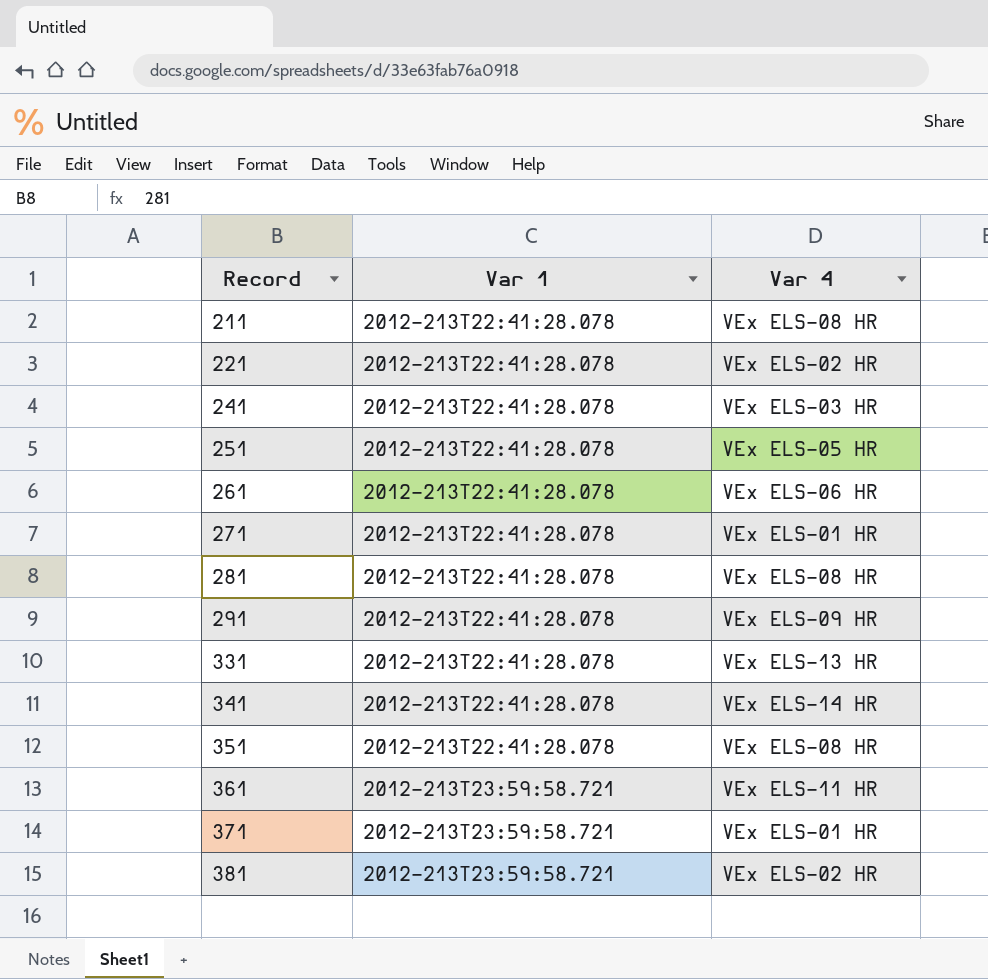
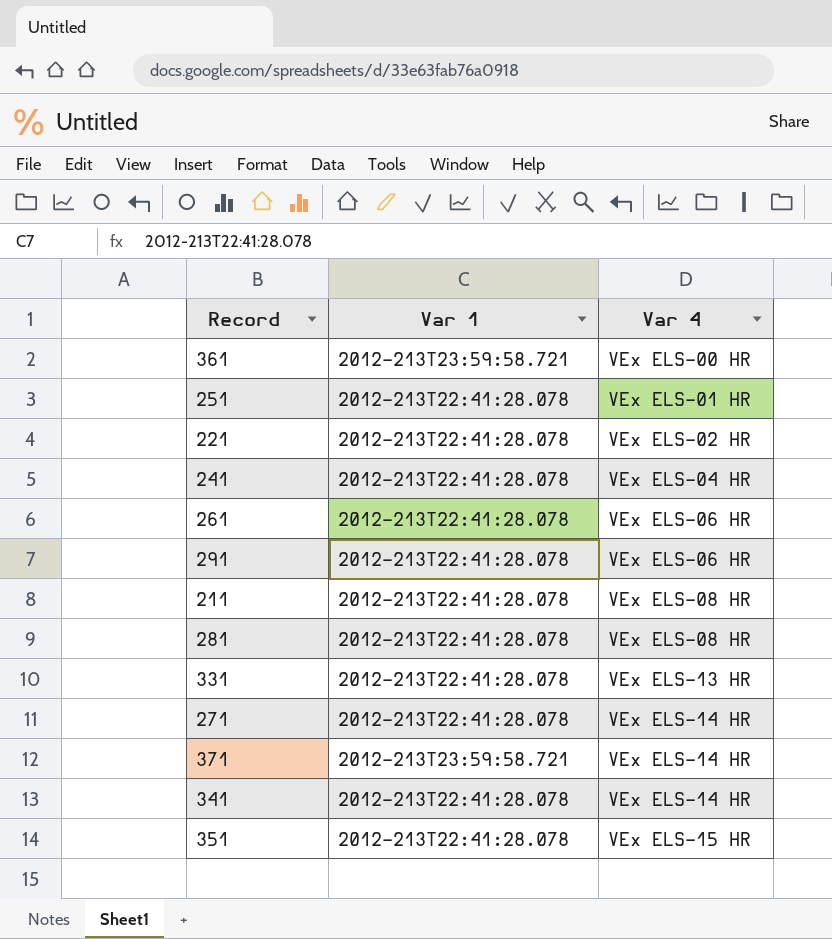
row order: Record ascending -> Var 4 ascending
row 381: 2012-213T23:59:58.721 | VEx ELS-02 HR -> none
361 | Var 4: VEx ELS-11 HR -> VEx ELS-00 HR
251 | Var 4: VEx ELS-05 HR -> VEx ELS-01 HR
241 | Var 4: VEx ELS-03 HR -> VEx ELS-04 HR
291 | Var 4: VEx ELS-09 HR -> VEx ELS-06 HR
271 | Var 4: VEx ELS-01 HR -> VEx ELS-14 HR
371 | Var 4: VEx ELS-01 HR -> VEx ELS-14 HR
351 | Var 4: VEx ELS-08 HR -> VEx ELS-15 HR

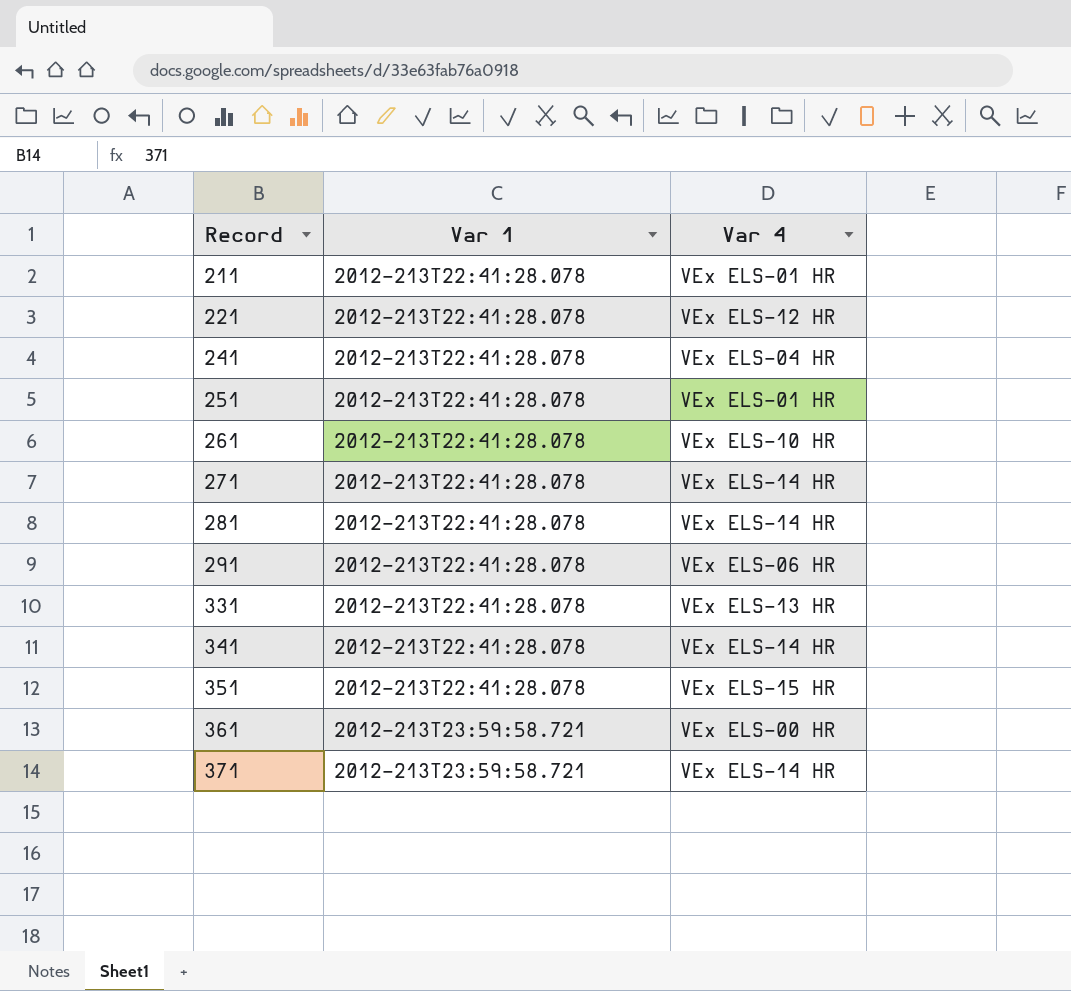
row order: Var 4 ascending -> Record ascending
211 | Var 4: VEx ELS-08 HR -> VEx ELS-01 HR
221 | Var 4: VEx ELS-02 HR -> VEx ELS-12 HR
261 | Var 4: VEx ELS-06 HR -> VEx ELS-10 HR
281 | Var 4: VEx ELS-08 HR -> VEx ELS-14 HR

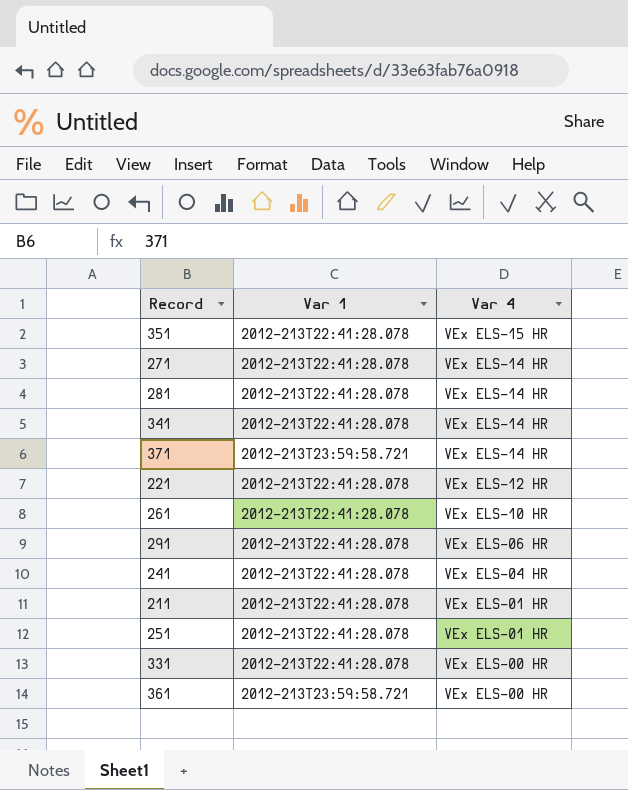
row order: Record ascending -> Var 4 descending
331 | Var 4: VEx ELS-13 HR -> VEx ELS-00 HR

